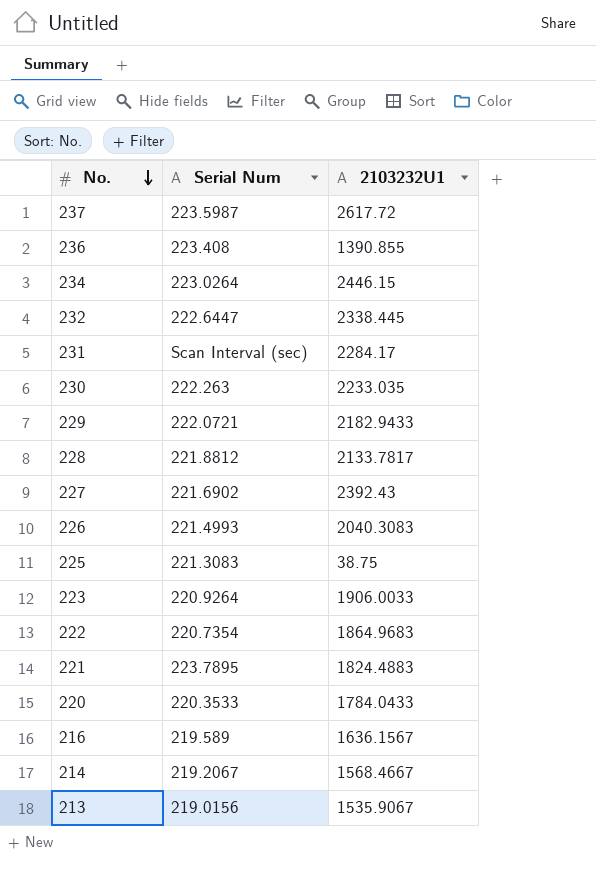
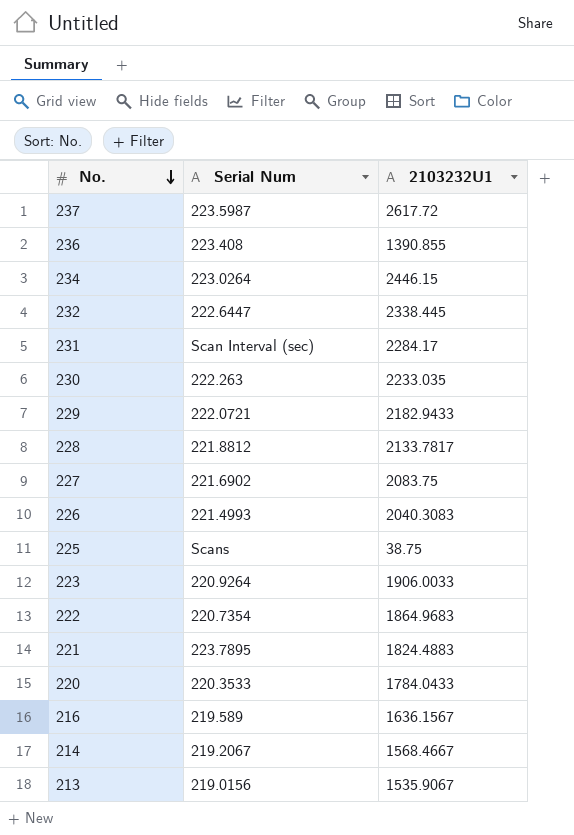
227 | 2103232U1: 2392.43 -> 2083.75
225 | Serial Num: 221.3083 -> Scans

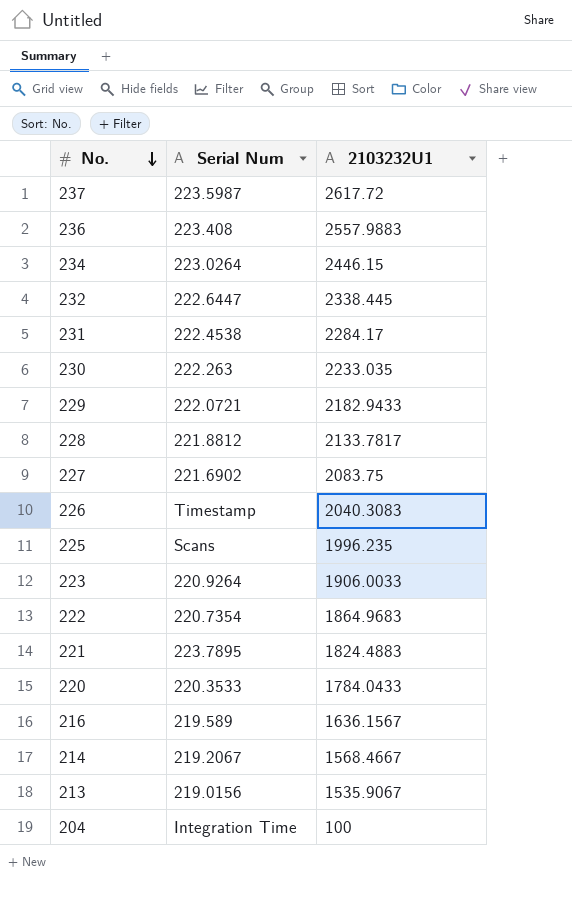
236 | 2103232U1: 1390.855 -> 2557.9883
231 | Serial Num: Scan Interval (sec) -> 222.4538
226 | Serial Num: 221.4993 -> Timestamp
225 | 2103232U1: 38.75 -> 1996.235
row 204: none -> Integration Time | 100

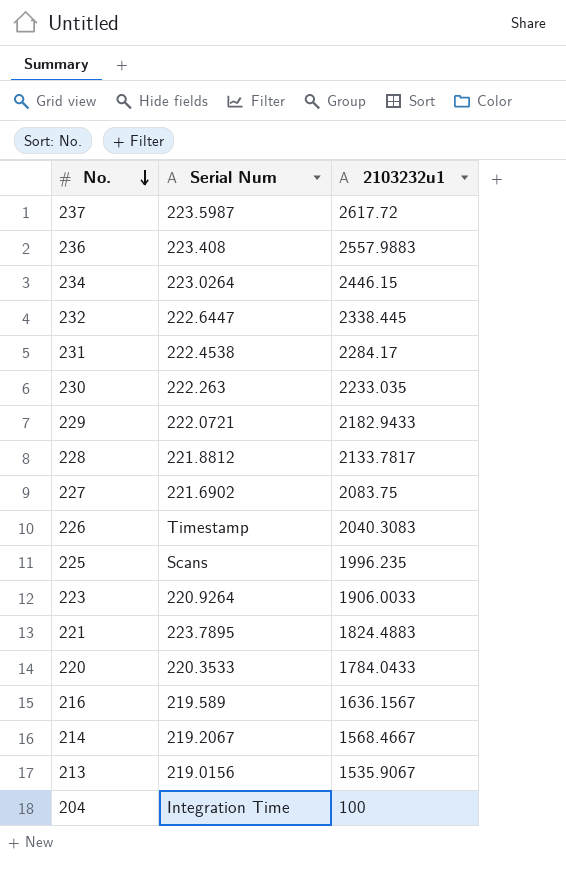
column name: 2103232U1 -> 2103232u1
row 222: 220.7354 | 1864.9683 -> none

